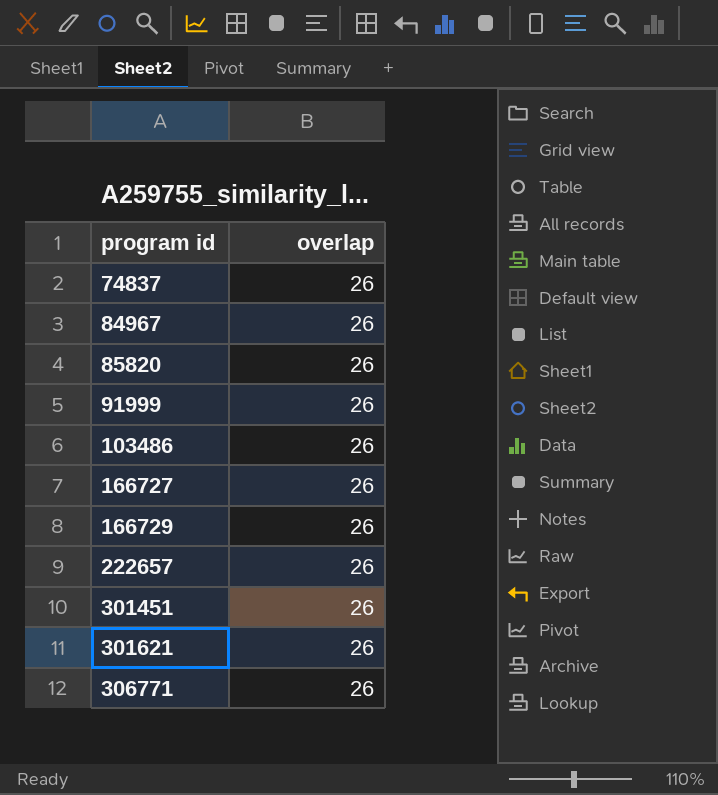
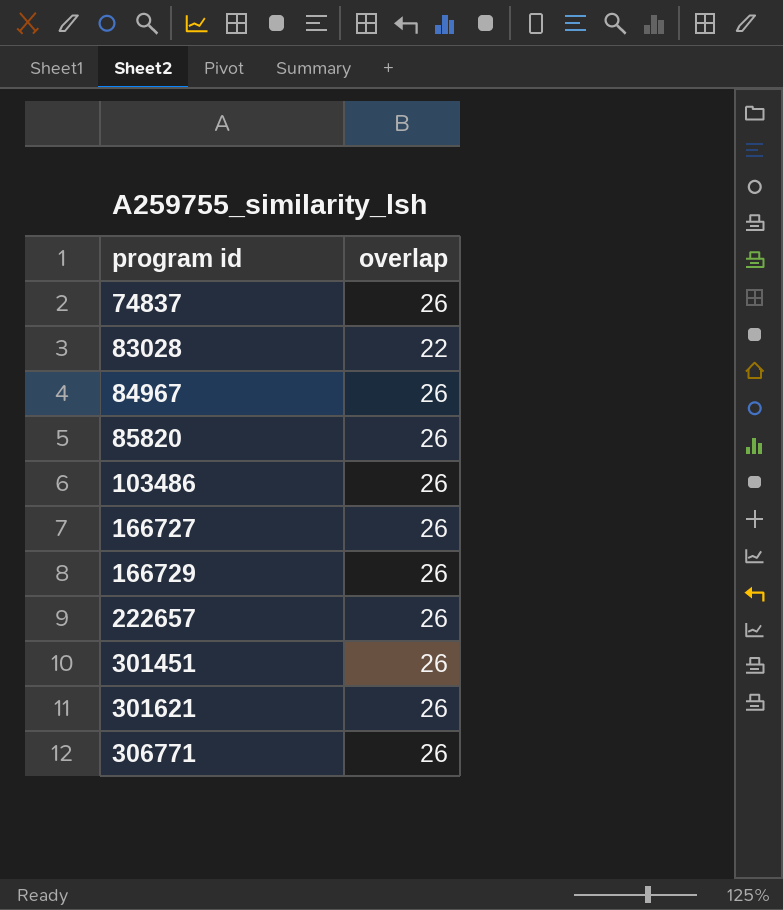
row 91999: 26 -> none
row 83028: none -> 22

